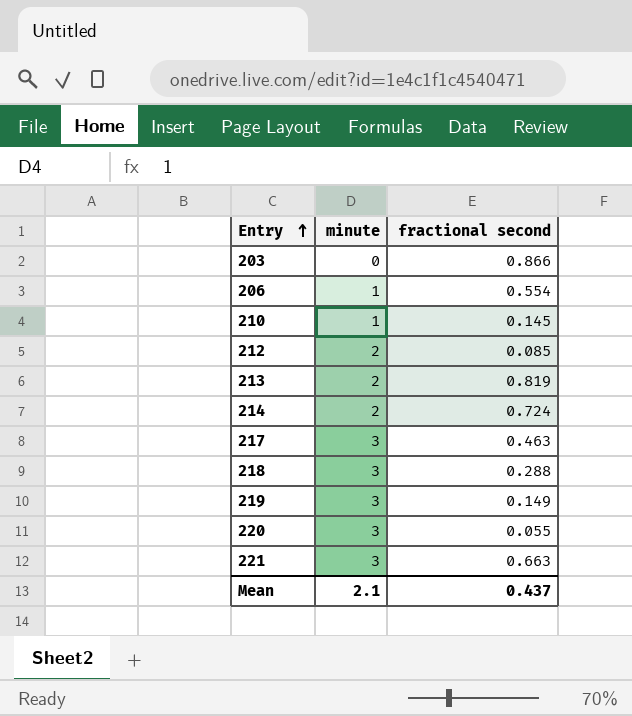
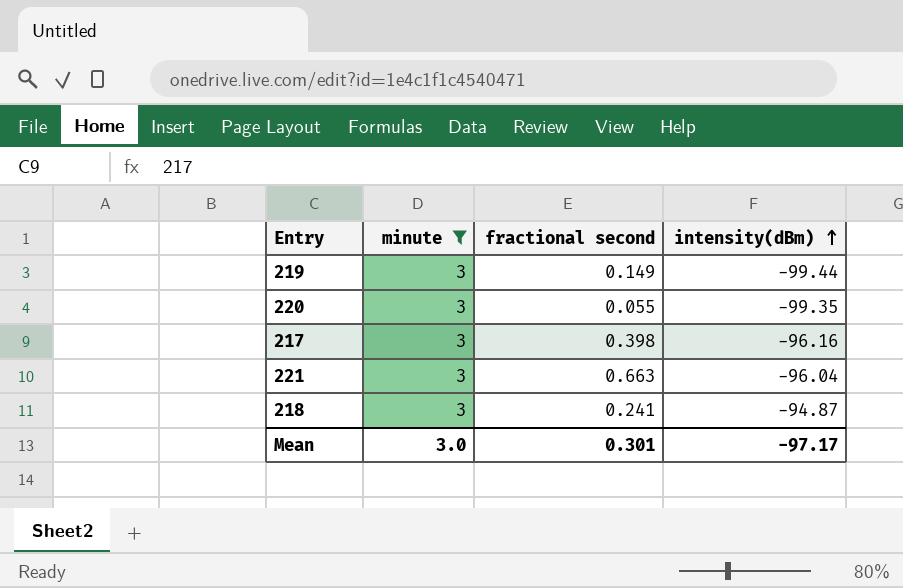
filter: none -> minute = 3
row order: Entry ascending -> intensity(dBm) ascending
column intensity(dBm) | position: none -> 4
217 | fractional second: 0.463 -> 0.398
218 | fractional second: 0.288 -> 0.241
Mean | minute: 2.1 -> 3.0
Mean | fractional second: 0.437 -> 0.301

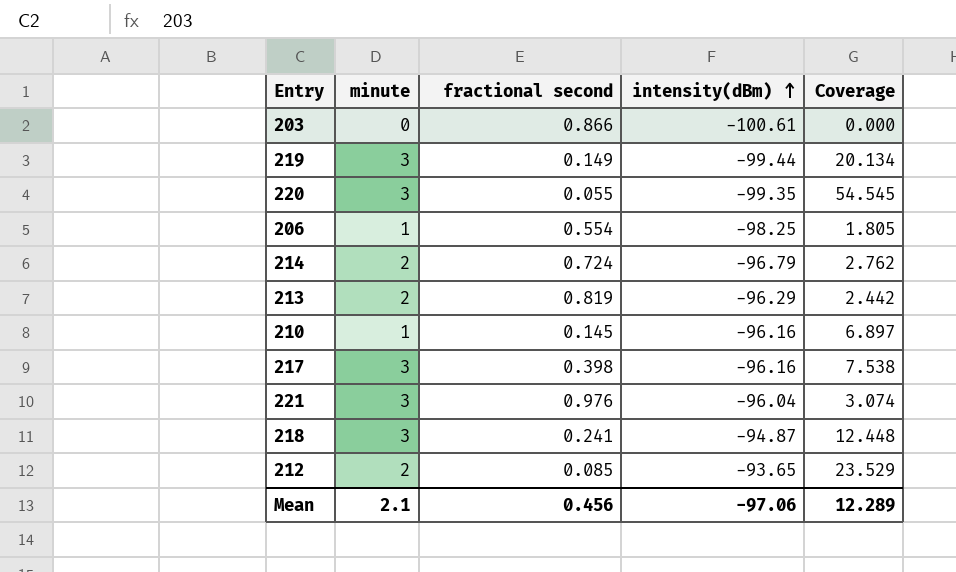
filter: minute = 3 -> none
column Coverage | formula: none -> [minute] / [fractional second]
221 | fractional second: 0.663 -> 0.976
Mean | minute: 3.0 -> 2.1
Mean | fractional second: 0.301 -> 0.456
Mean | intensity(dBm): -97.17 -> -97.06

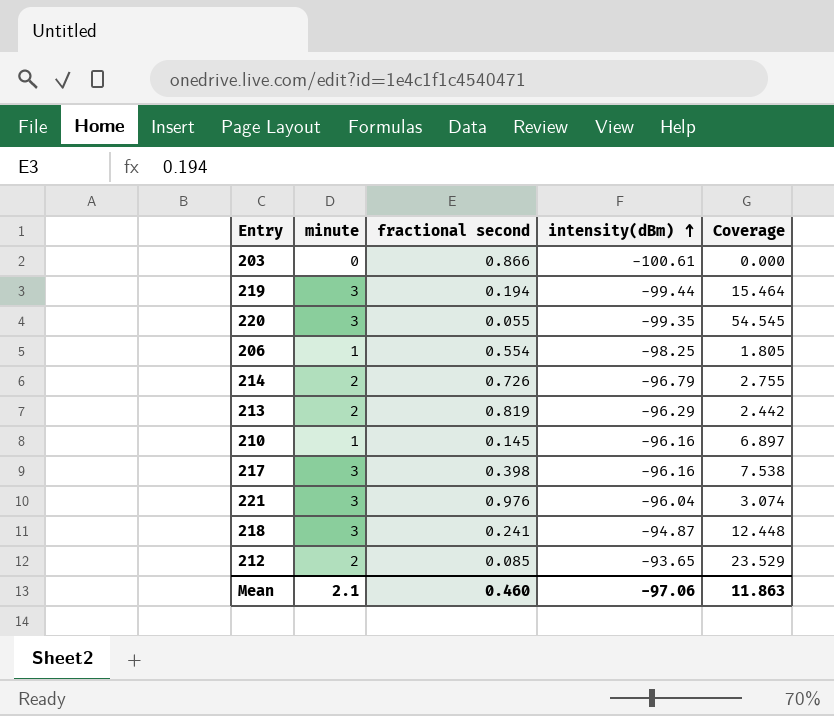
219 | fractional second: 0.149 -> 0.194
219 | Coverage: 20.134 -> 15.464
214 | fractional second: 0.724 -> 0.726
214 | Coverage: 2.762 -> 2.755
Mean | fractional second: 0.456 -> 0.460
Mean | Coverage: 12.289 -> 11.863

